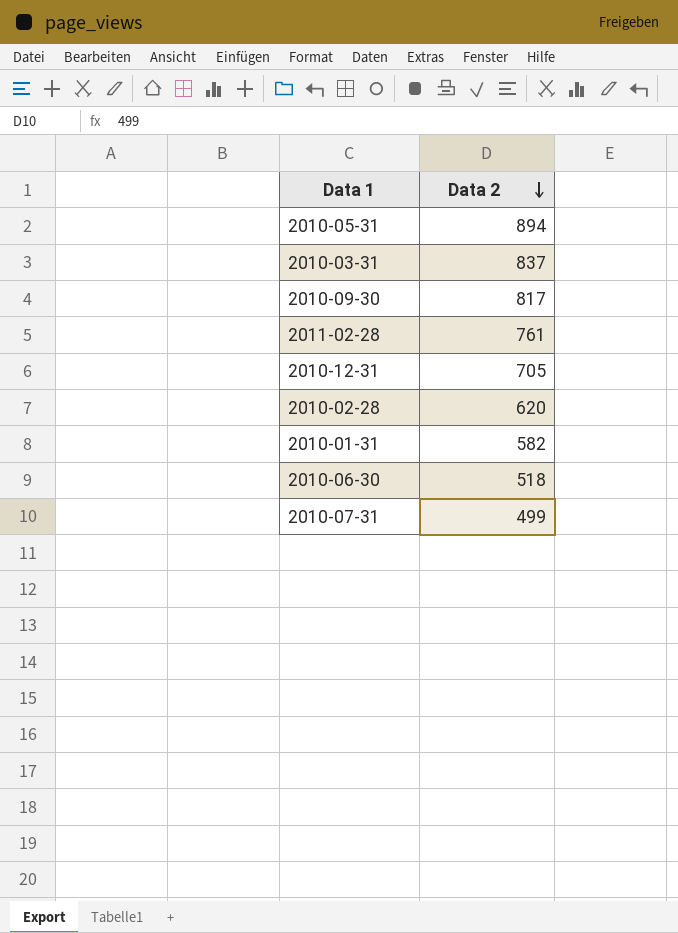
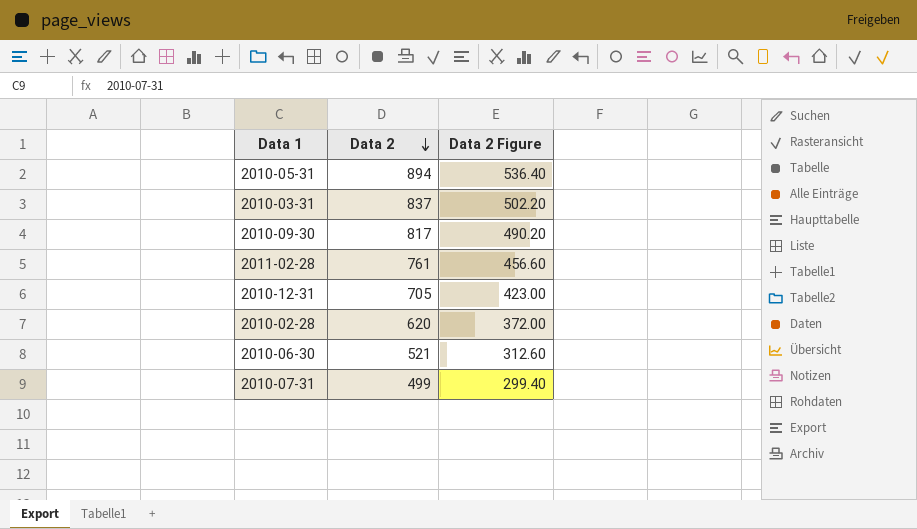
column Data 2 Figure | formula: none -> [Data 2] * 0.6
row 2010-01-31: 582 -> none
2010-06-30 | Data 2: 518 -> 521

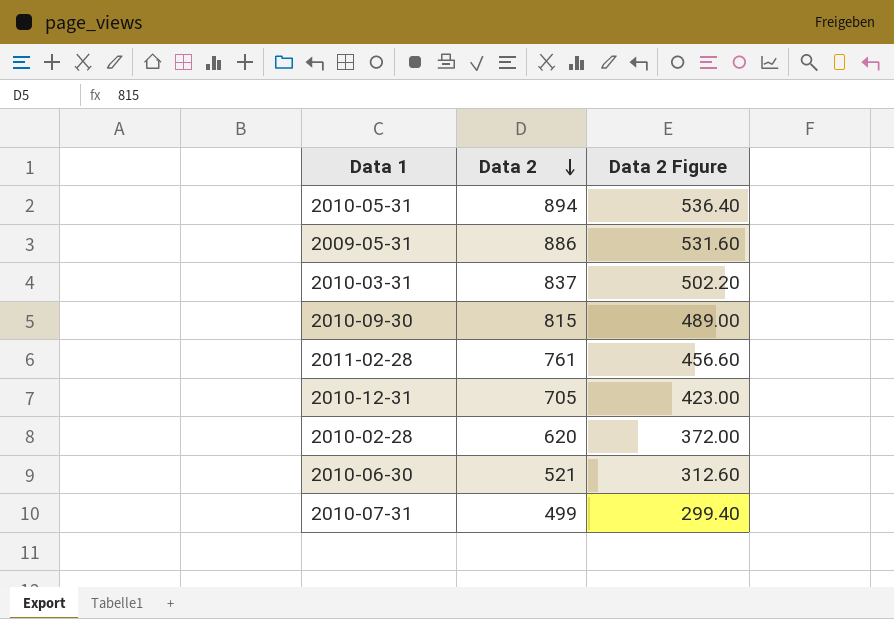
row 2009-05-31: none -> 886 | 531.60
2010-09-30 | Data 2: 817 -> 815
2010-09-30 | Data 2 Figure: 490.20 -> 489.00

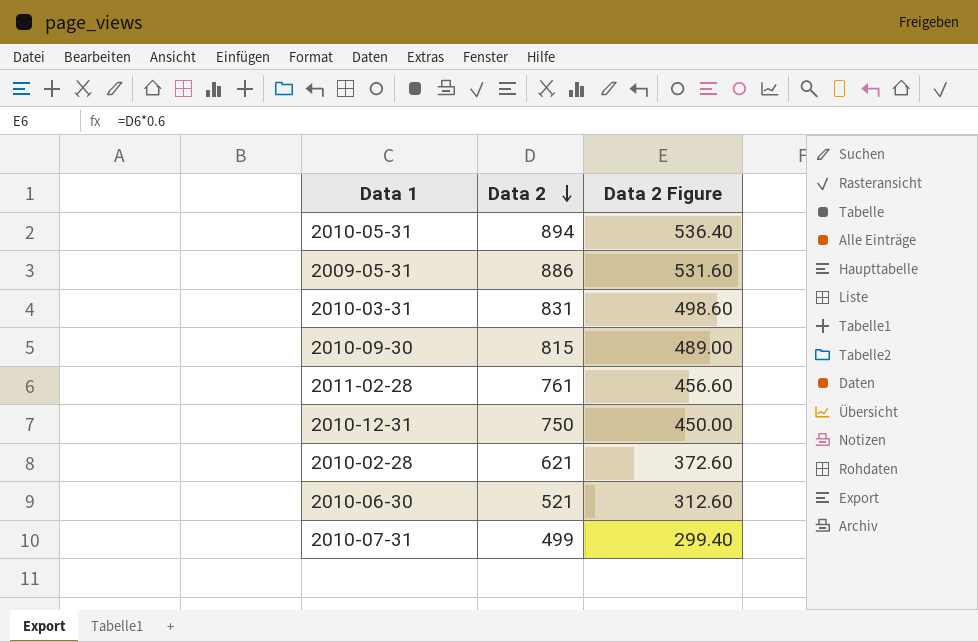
2010-03-31 | Data 2: 837 -> 831
2010-03-31 | Data 2 Figure: 502.20 -> 498.60
2010-12-31 | Data 2: 705 -> 750
2010-12-31 | Data 2 Figure: 423.00 -> 450.00
2010-02-28 | Data 2: 620 -> 621
2010-02-28 | Data 2 Figure: 372.00 -> 372.60

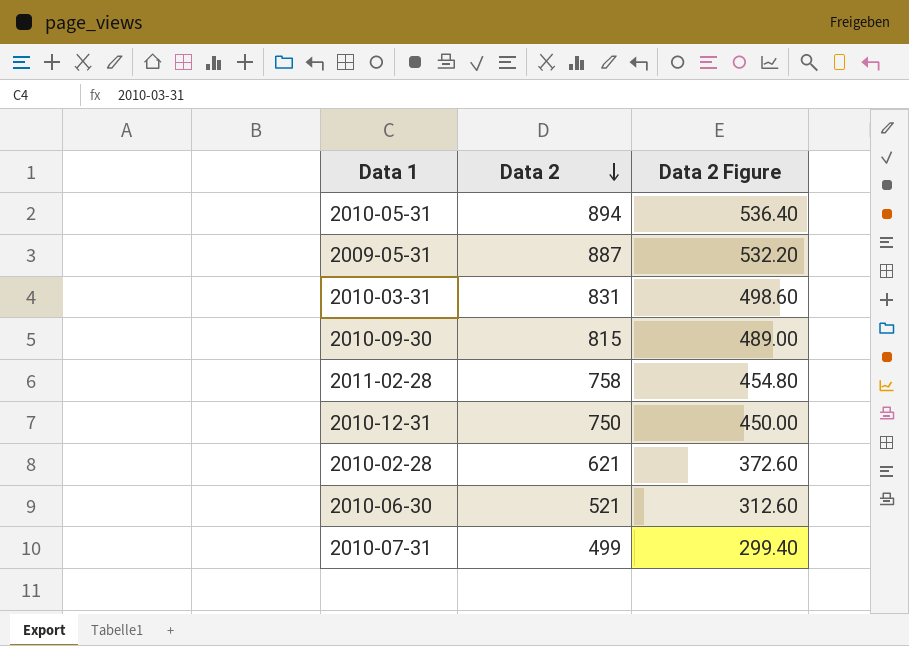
2009-05-31 | Data 2: 886 -> 887
2009-05-31 | Data 2 Figure: 531.60 -> 532.20
2011-02-28 | Data 2: 761 -> 758
2011-02-28 | Data 2 Figure: 456.60 -> 454.80

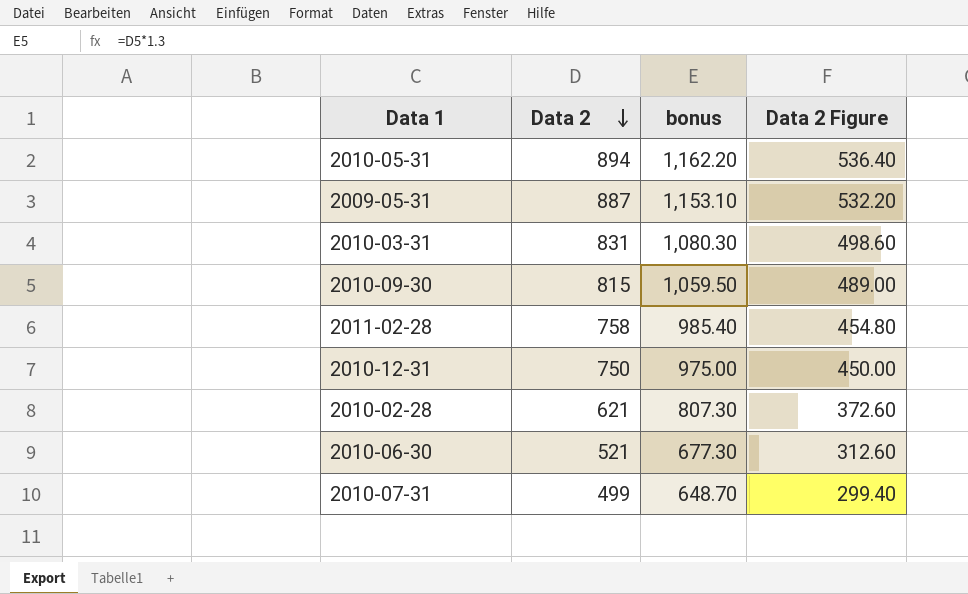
column bonus | formula: none -> [Data 2] * 1.3

